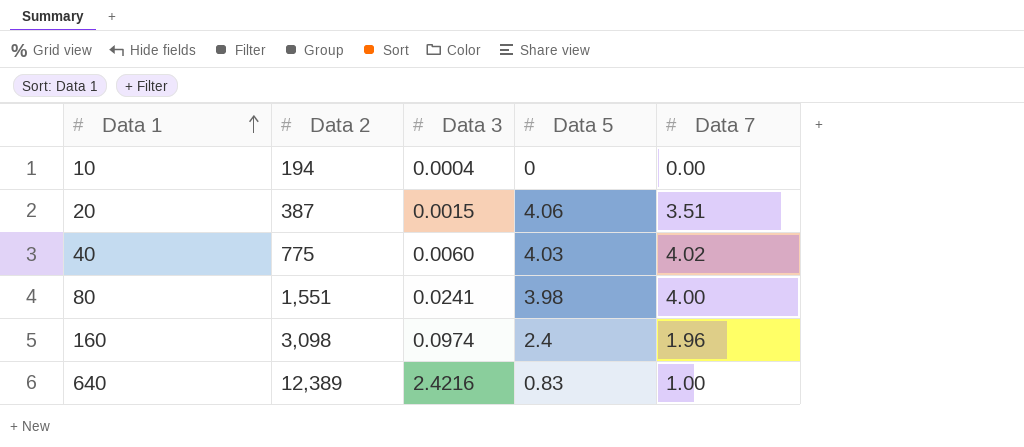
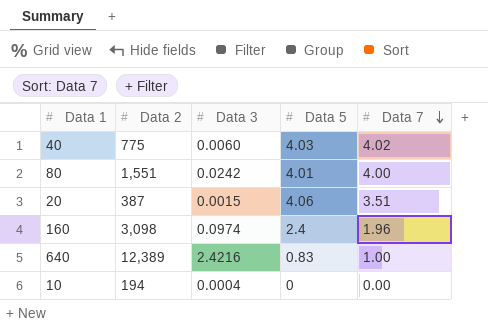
row order: Data 1 ascending -> Data 7 descending
80 | Data 3: 0.0241 -> 0.0242
80 | Data 5: 3.98 -> 4.01

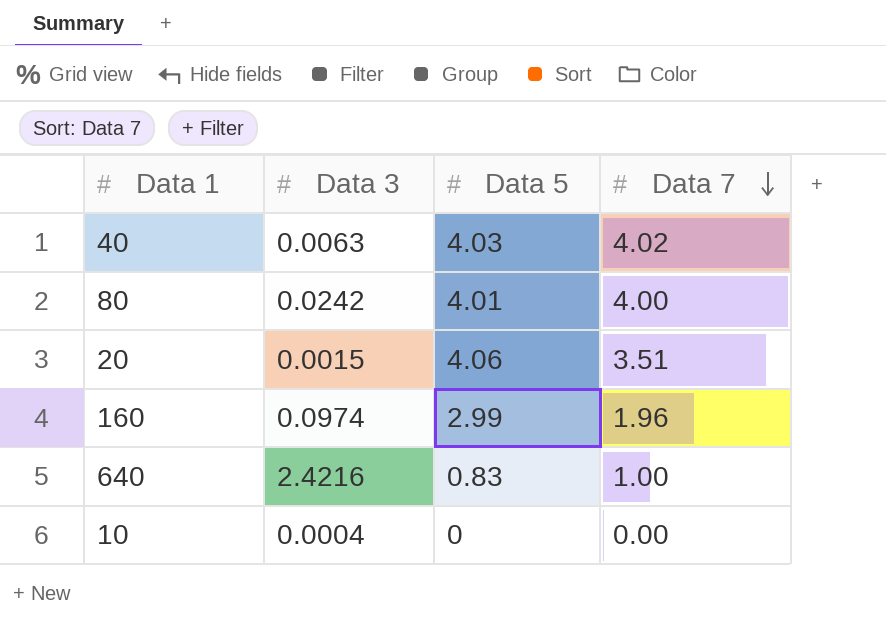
column Data 2 | position: 2 -> none
40 | Data 3: 0.0060 -> 0.0063
160 | Data 5: 2.4 -> 2.99

